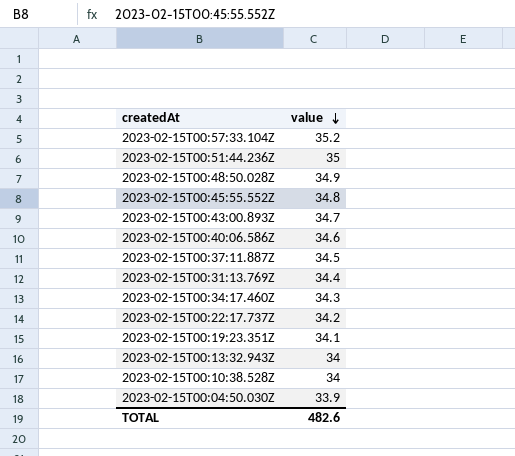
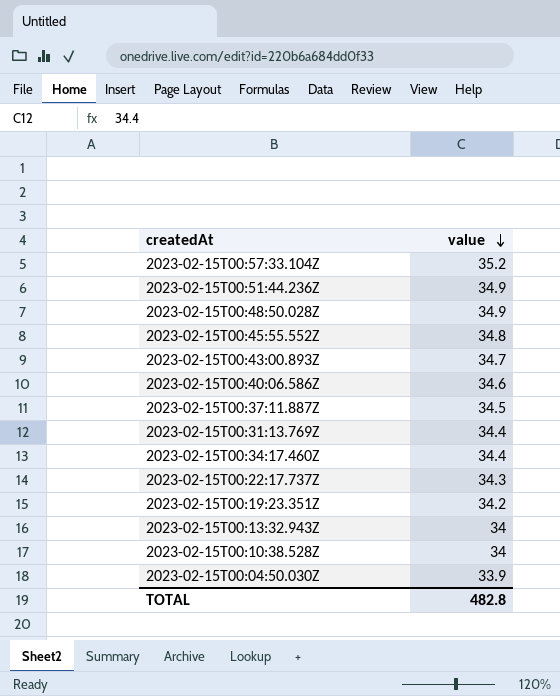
2023-02-15T00:51:44.236Z | value: 35 -> 34.9
2023-02-15T00:34:17.460Z | value: 34.3 -> 34.4
2023-02-15T00:22:17.737Z | value: 34.2 -> 34.3
2023-02-15T00:19:23.351Z | value: 34.1 -> 34.2
TOTAL | value: 482.6 -> 482.8

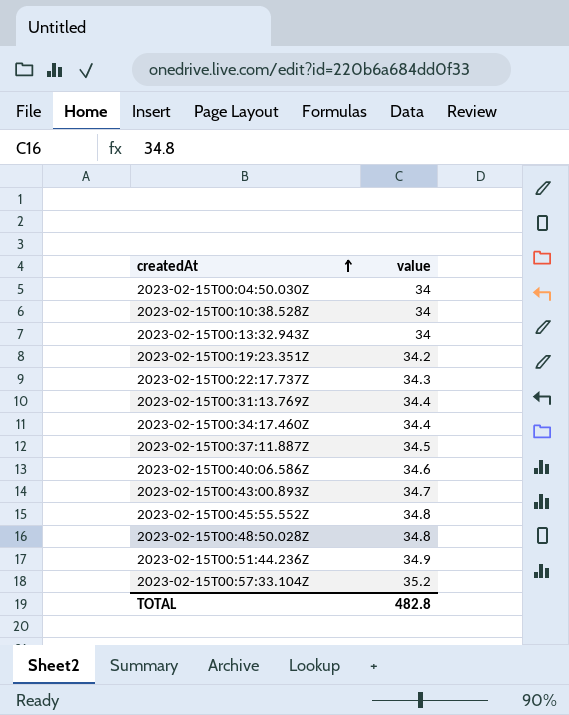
row order: value descending -> createdAt ascending
2023-02-15T00:04:50.030Z | value: 33.9 -> 34
2023-02-15T00:48:50.028Z | value: 34.9 -> 34.8

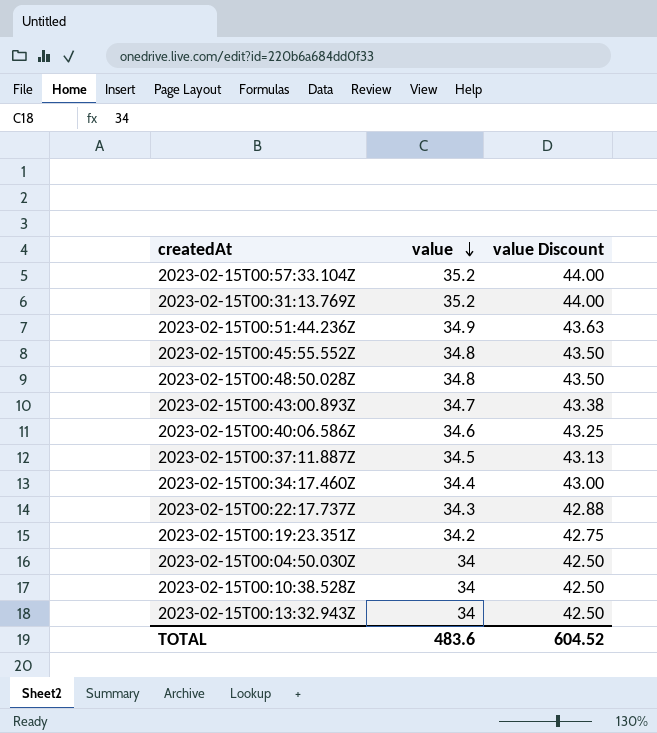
row order: createdAt ascending -> value descending
column value Discount | formula: none -> [value] * 1.25
2023-02-15T00:31:13.769Z | value: 34.4 -> 35.2
TOTAL | value: 482.8 -> 483.6

